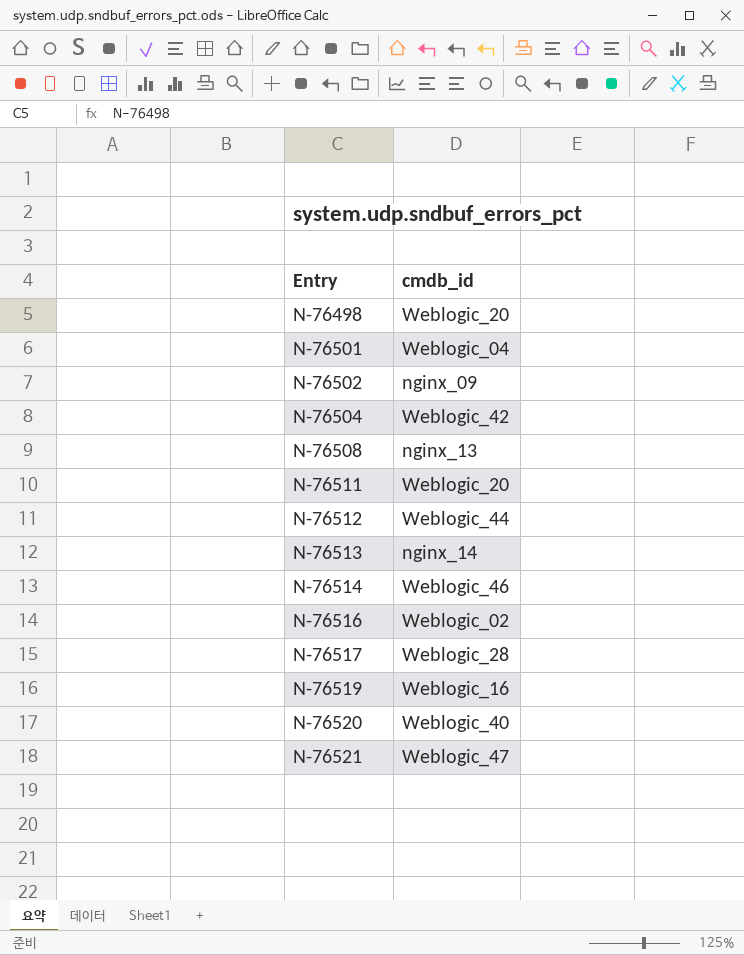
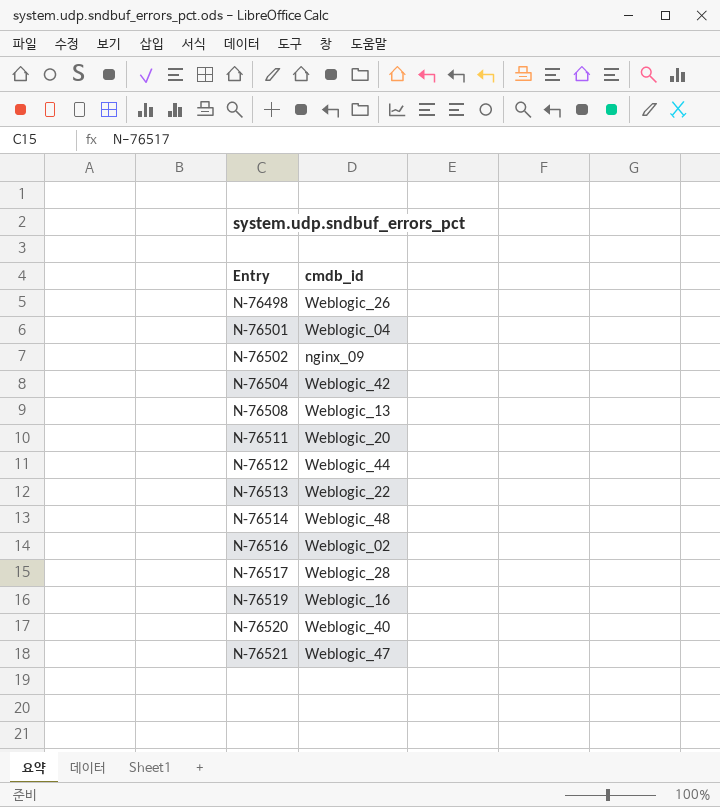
N-76498 | cmdb_id: Weblogic_20 -> Weblogic_26
N-76508 | cmdb_id: nginx_13 -> Weblogic_13
N-76513 | cmdb_id: nginx_14 -> Weblogic_22
N-76514 | cmdb_id: Weblogic_46 -> Weblogic_48

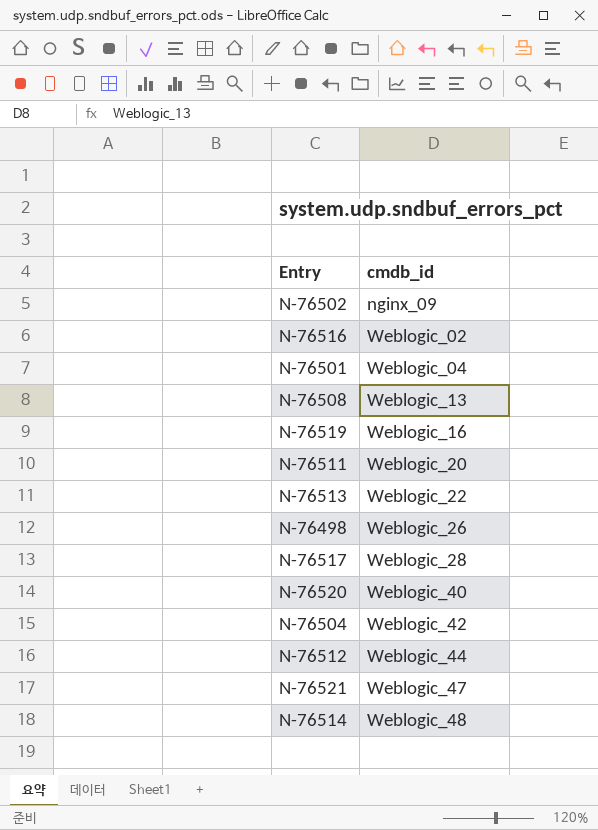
row order: Entry ascending -> cmdb_id ascending

